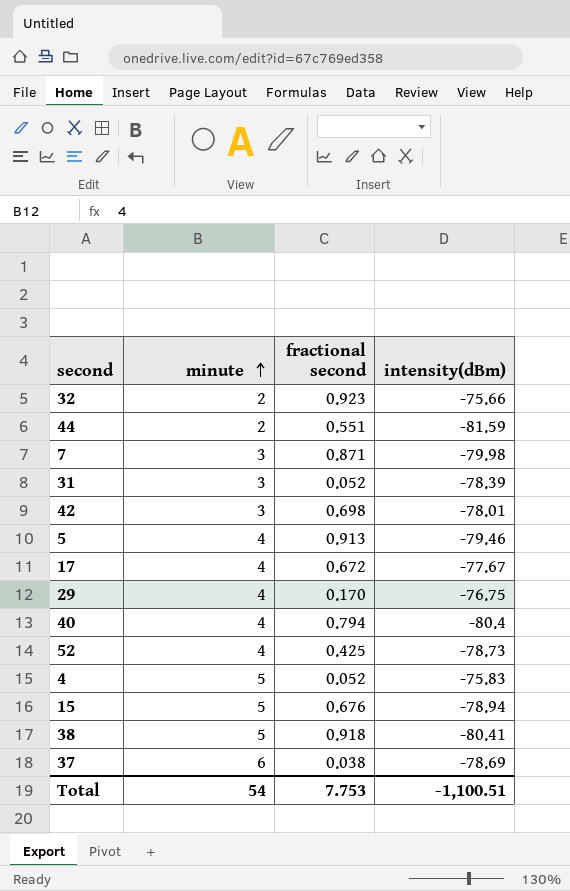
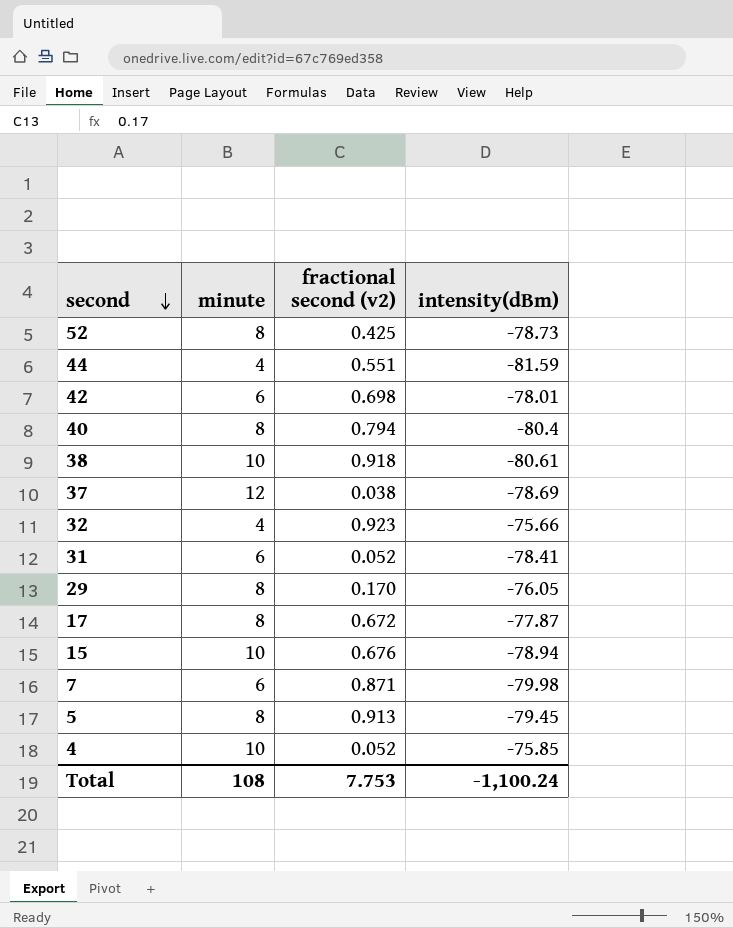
row order: minute ascending -> second descending
column name: fractional second -> fractional second (v2)
52 | minute: 4 -> 8
44 | minute: 2 -> 4
42 | minute: 3 -> 6
40 | minute: 4 -> 8
38 | minute: 5 -> 10
38 | intensity(dBm): -80.41 -> -80.61
37 | minute: 6 -> 12
32 | minute: 2 -> 4
31 | minute: 3 -> 6
31 | intensity(dBm): -78.39 -> -78.41
29 | minute: 4 -> 8
29 | intensity(dBm): -76.75 -> -76.05
17 | minute: 4 -> 8
17 | intensity(dBm): -77.67 -> -77.87
15 | minute: 5 -> 10
7 | minute: 3 -> 6
5 | minute: 4 -> 8
5 | intensity(dBm): -79.46 -> -79.45
4 | minute: 5 -> 10
4 | intensity(dBm): -75.83 -> -75.85
Total | minute: 54 -> 108
Total | intensity(dBm): -1,100.51 -> -1,100.24

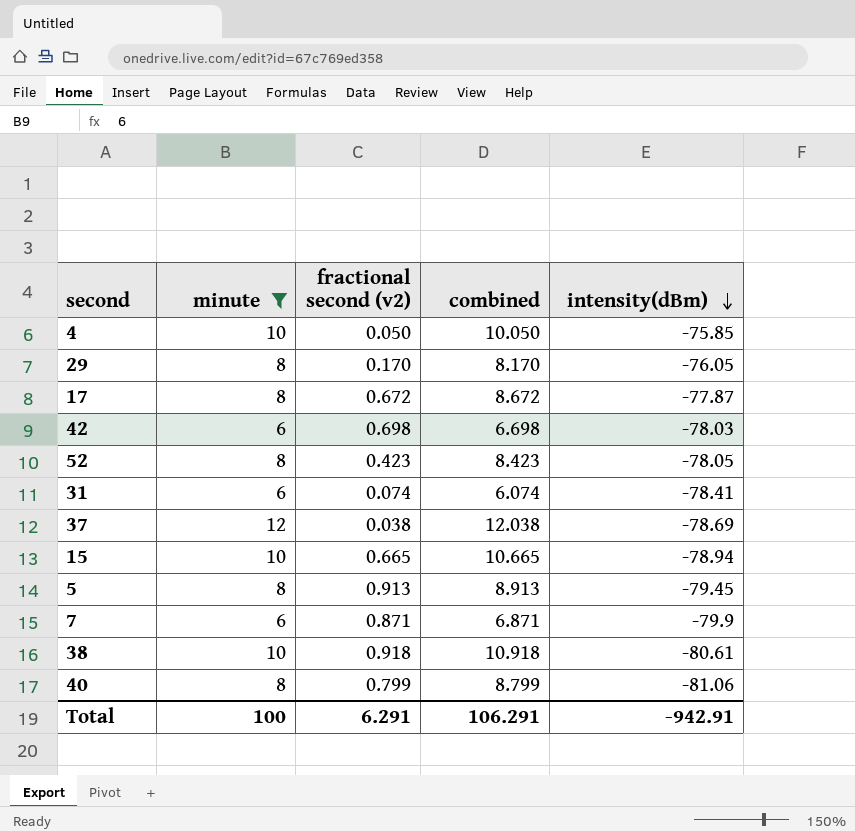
filter: none -> minute != 4
row order: second descending -> intensity(dBm) descending
column combined | formula: none -> [minute] + [fractional second (v2)]
4 | fractional second (v2): 0.052 -> 0.050
42 | intensity(dBm): -78.01 -> -78.03
52 | fractional second (v2): 0.425 -> 0.423
52 | intensity(dBm): -78.73 -> -78.05
31 | fractional second (v2): 0.052 -> 0.074
15 | fractional second (v2): 0.676 -> 0.665
7 | intensity(dBm): -79.98 -> -79.9
40 | fractional second (v2): 0.794 -> 0.799
40 | intensity(dBm): -80.4 -> -81.06
Total | minute: 108 -> 100
Total | fractional second (v2): 7.753 -> 6.291
Total | intensity(dBm): -1,100.24 -> -942.91

